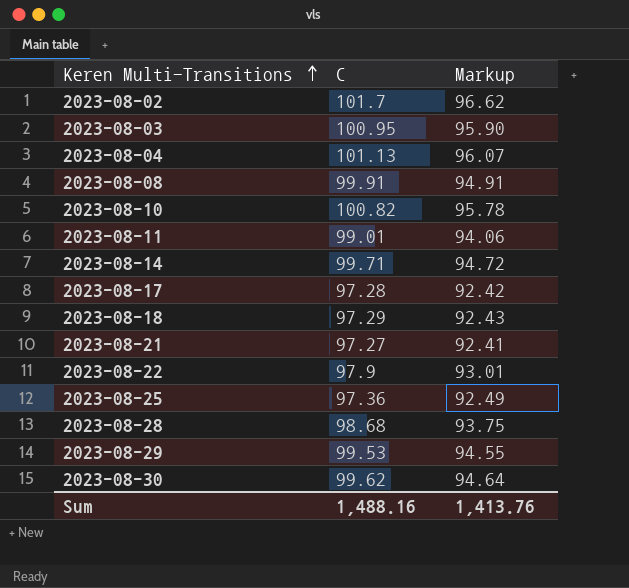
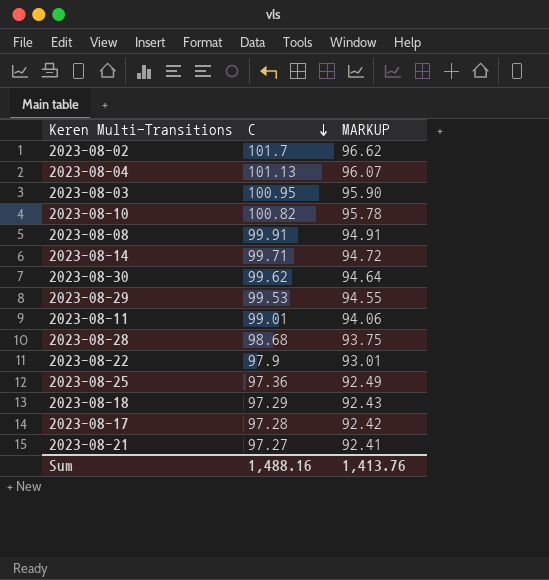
row order: Keren Multi-Transitions ascending -> C descending
column name: Markup -> MARKUP

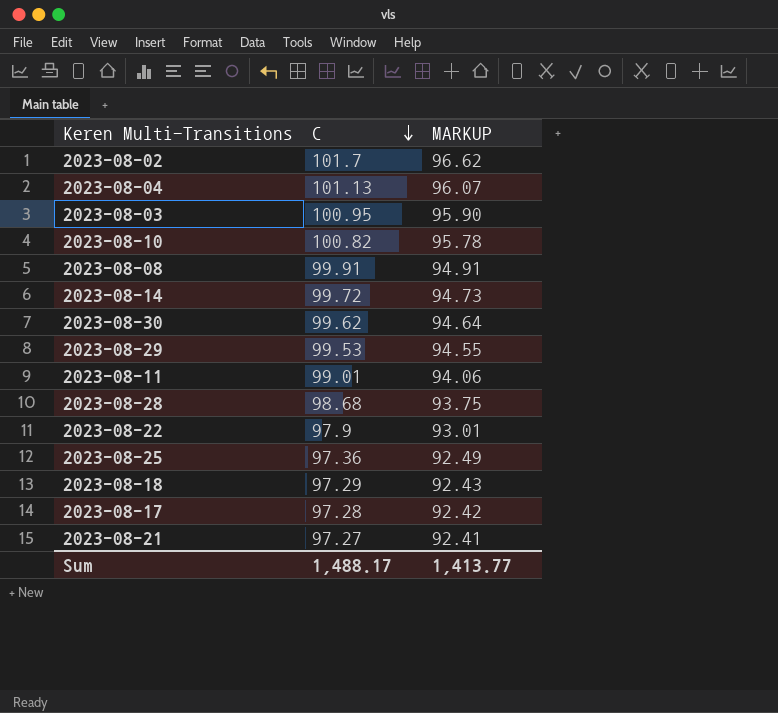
2023-08-14 | C: 99.71 -> 99.72
2023-08-14 | MARKUP: 94.72 -> 94.73
Sum | C: 1,488.16 -> 1,488.17
Sum | MARKUP: 1,413.76 -> 1,413.77

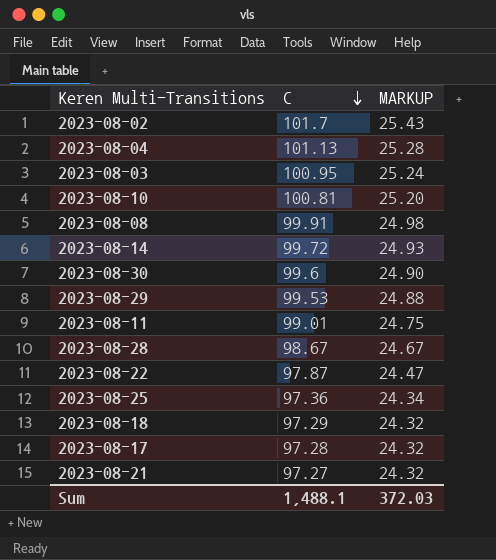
column MARKUP | formula: [C] * 0.95 -> [C] * 0.25
2023-08-10 | C: 100.82 -> 100.81
2023-08-30 | C: 99.62 -> 99.6
2023-08-28 | C: 98.68 -> 98.67
2023-08-22 | C: 97.9 -> 97.87
Sum | C: 1,488.17 -> 1,488.1
Sum | MARKUP: 1,413.77 -> 372.03

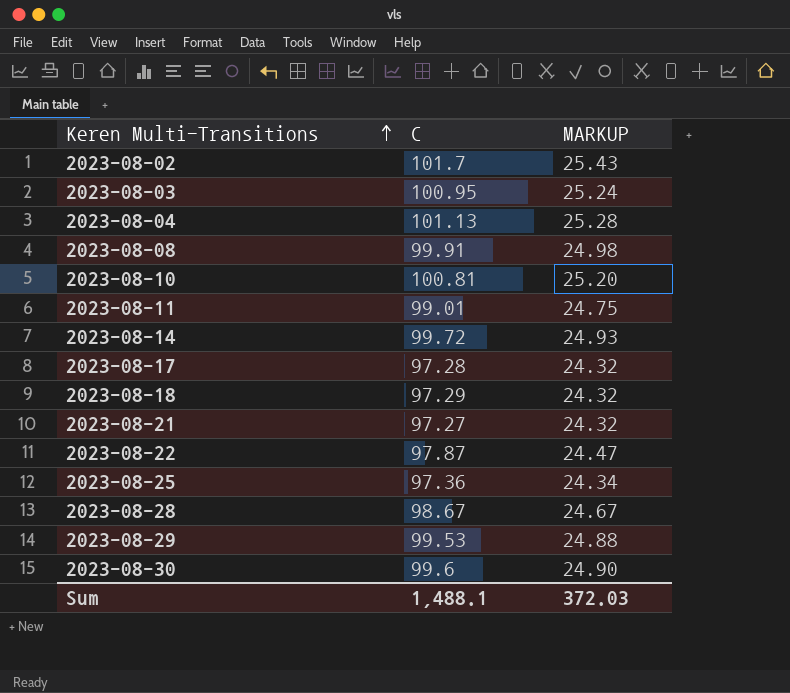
row order: C descending -> Keren Multi-Transitions ascending

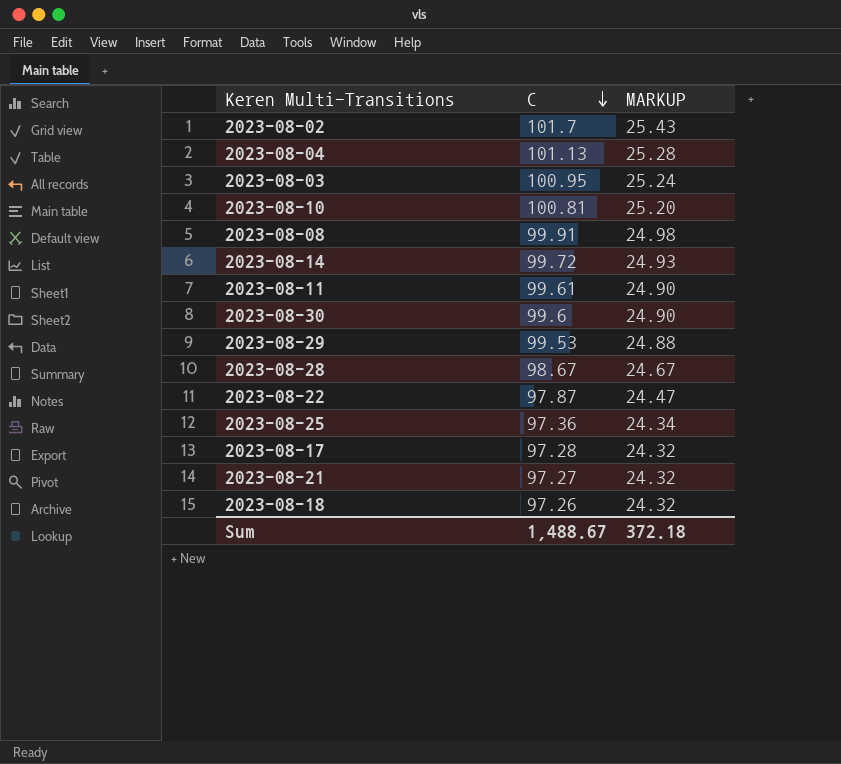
row order: Keren Multi-Transitions ascending -> C descending
2023-08-11 | C: 99.01 -> 99.61
2023-08-11 | MARKUP: 24.75 -> 24.90
2023-08-18 | C: 97.29 -> 97.26
Sum | C: 1,488.1 -> 1,488.67
Sum | MARKUP: 372.03 -> 372.18

